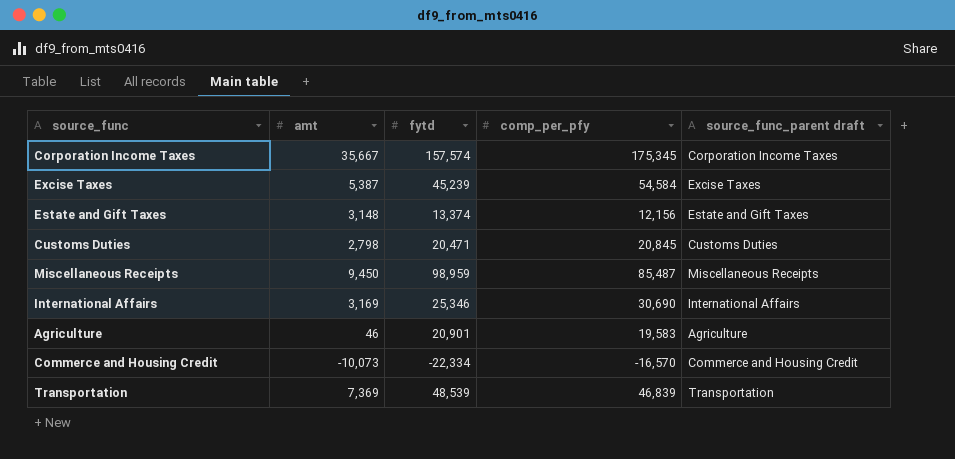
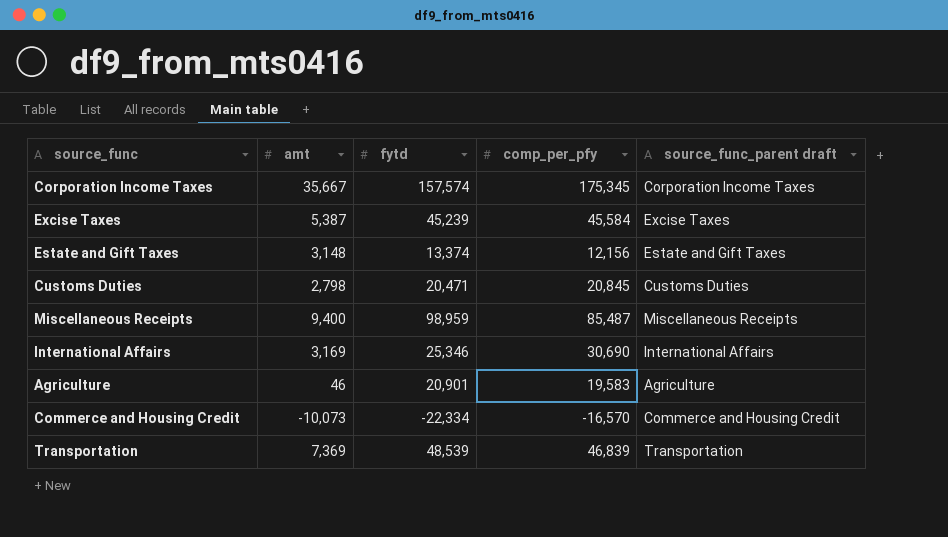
Excise Taxes | comp_per_pfy: 54,584 -> 45,584
Miscellaneous Receipts | amt: 9,450 -> 9,400

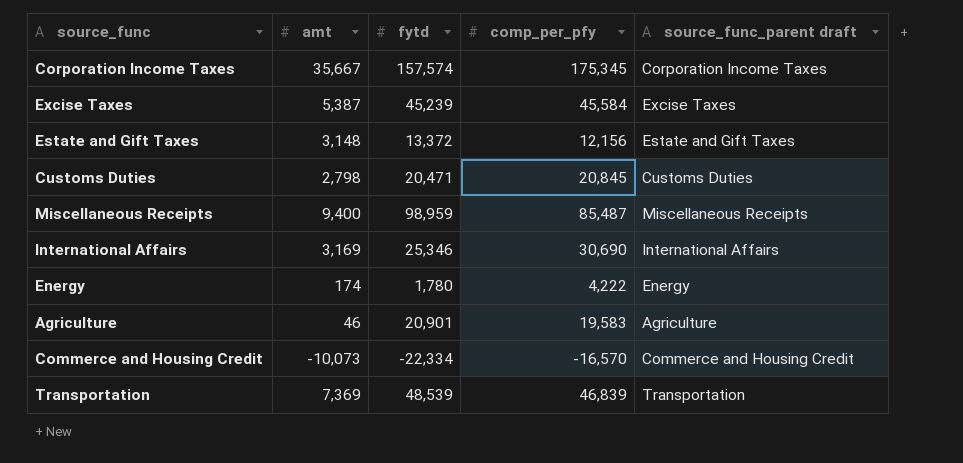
Estate and Gift Taxes | fytd: 13,374 -> 13,372
row Energy: none -> 174 | 1,780 | 4,222 | Energy

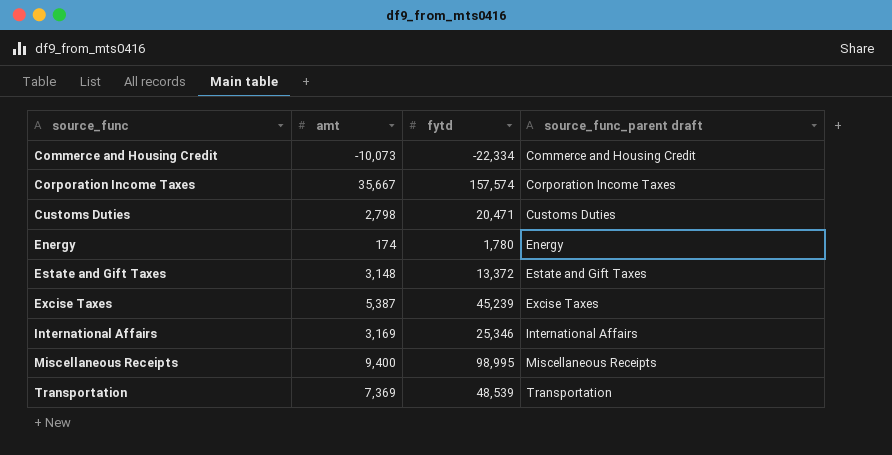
row order: none -> source_func ascending
column comp_per_pfy | position: 4 -> none
row Agriculture: 46 | 20,901 | 19,583 | Agriculture -> none
Miscellaneous Receipts | fytd: 98,959 -> 98,995

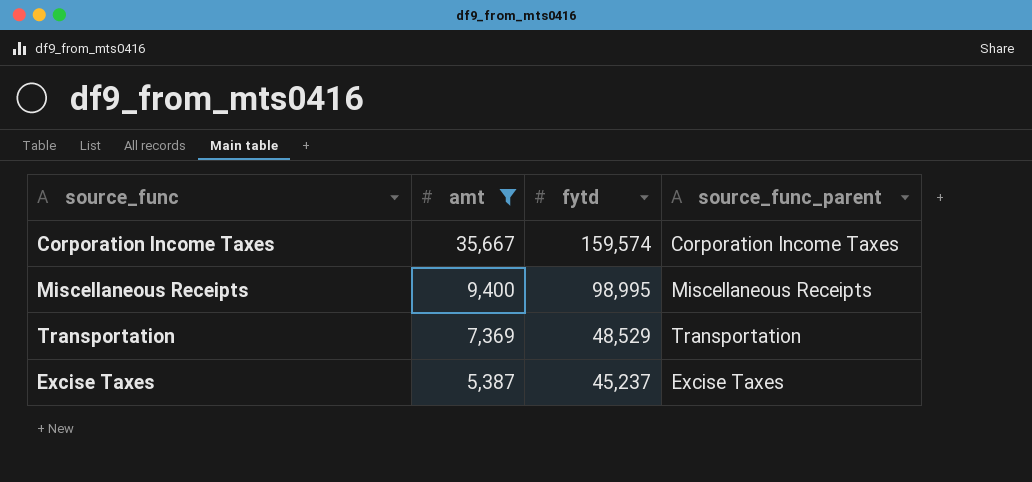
filter: none -> amt >= 5,387
row order: source_func ascending -> amt descending
column name: source_func_parent draft -> source_func_parent
Corporation Income Taxes | fytd: 157,574 -> 159,574
Transportation | fytd: 48,539 -> 48,529
Excise Taxes | fytd: 45,239 -> 45,237

